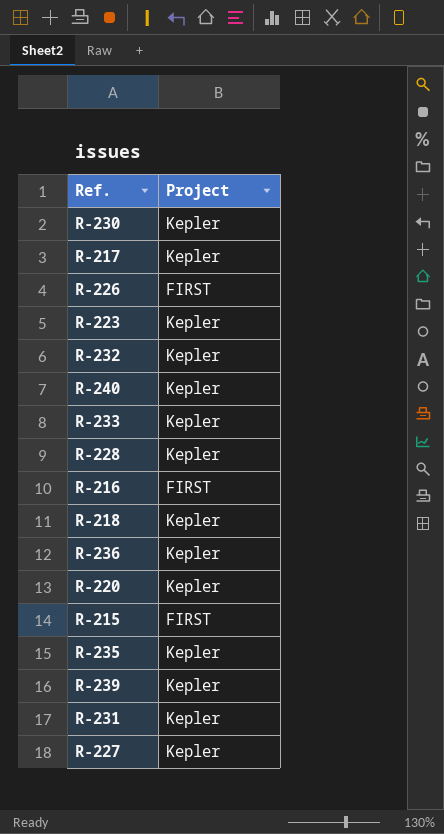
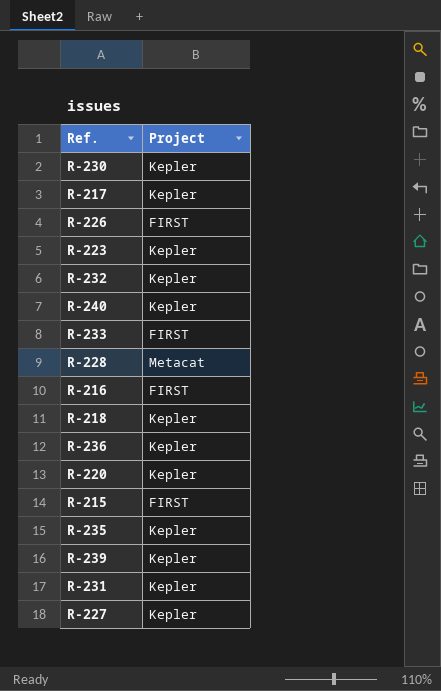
R-233 | Project: Kepler -> FIRST
R-228 | Project: Kepler -> Metacat

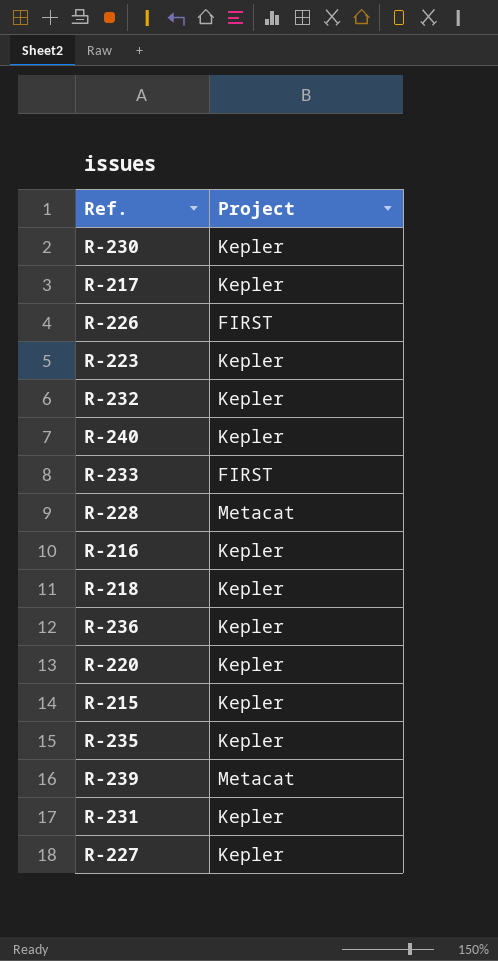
R-216 | Project: FIRST -> Kepler
R-215 | Project: FIRST -> Kepler
R-239 | Project: Kepler -> Metacat

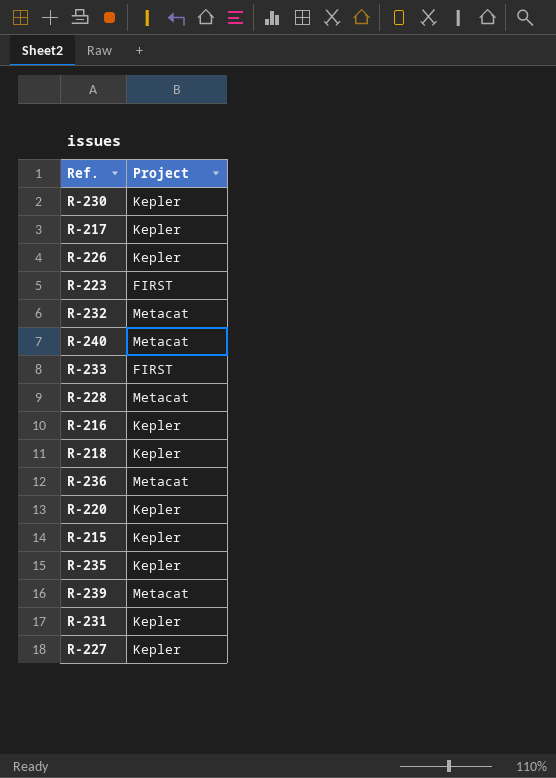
R-226 | Project: FIRST -> Kepler
R-223 | Project: Kepler -> FIRST
R-232 | Project: Kepler -> Metacat
R-240 | Project: Kepler -> Metacat
R-236 | Project: Kepler -> Metacat

